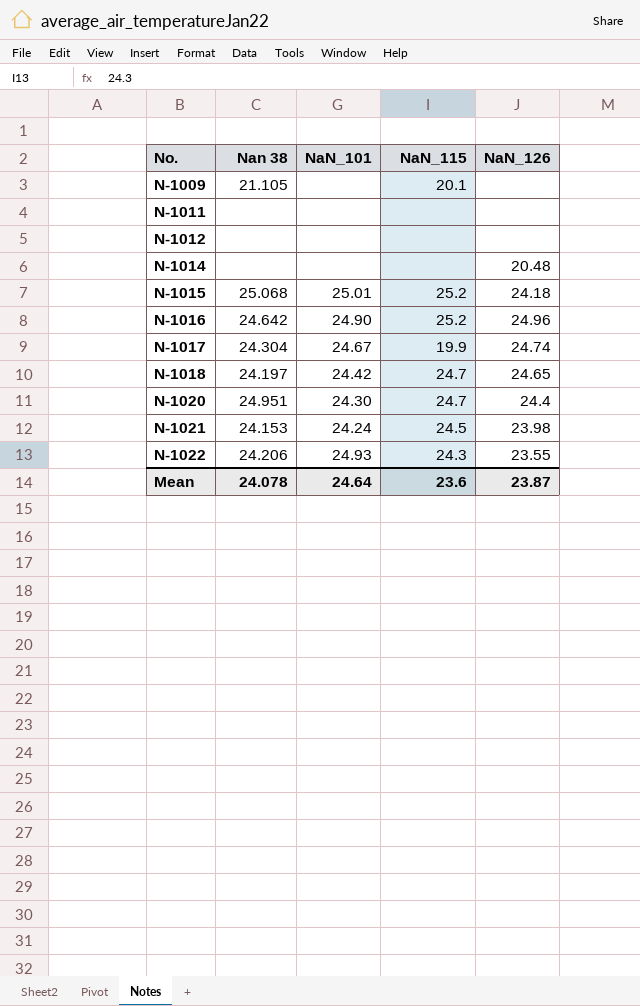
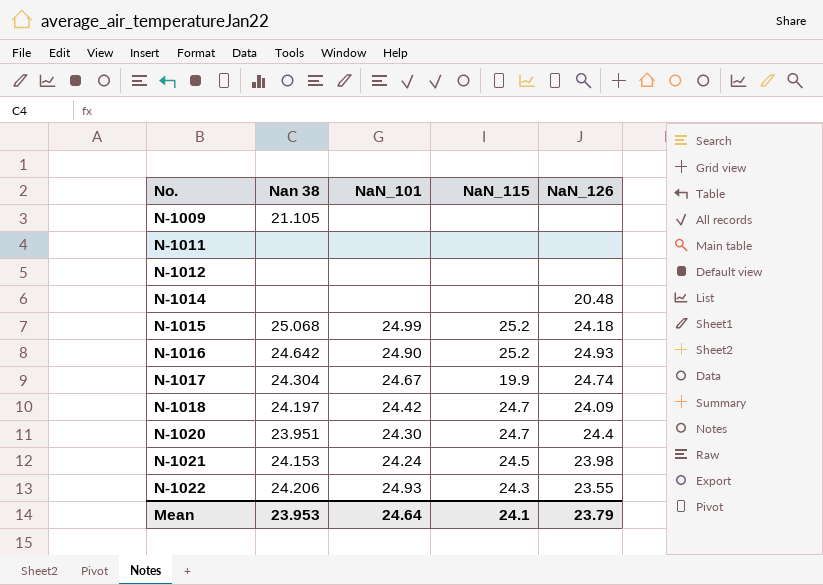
N-1009 | NaN_115: 20.1 -> none
N-1015 | NaN_101: 25.01 -> 24.99
N-1016 | NaN_126: 24.96 -> 24.93
N-1018 | NaN_126: 24.65 -> 24.09
N-1020 | Nan 38: 24.951 -> 23.951
Mean | Nan 38: 24.078 -> 23.953
Mean | NaN_115: 23.6 -> 24.1
Mean | NaN_126: 23.87 -> 23.79

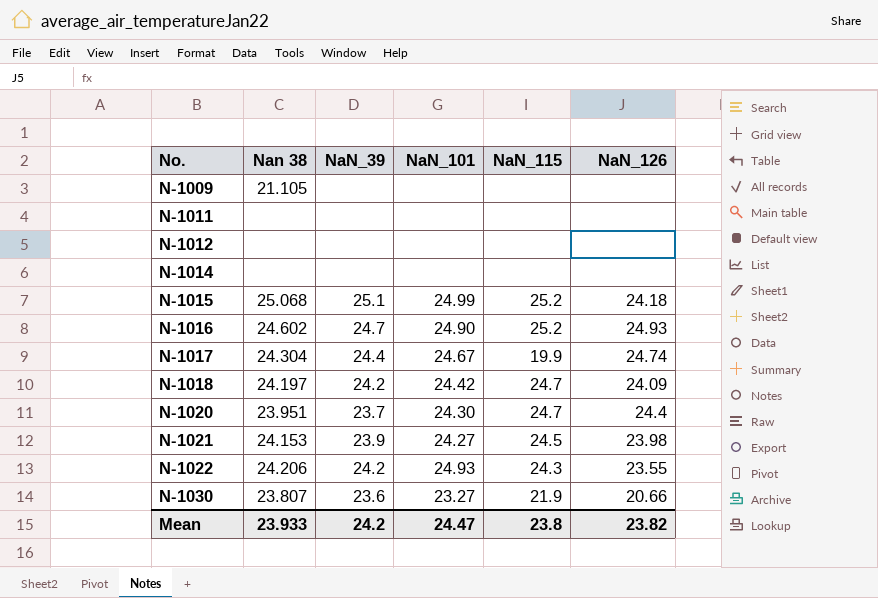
column NaN_39 | position: none -> 3
N-1014 | NaN_126: 20.48 -> none
N-1016 | Nan 38: 24.642 -> 24.602
N-1021 | NaN_101: 24.24 -> 24.27
row N-1030: none -> 23.807 | 23.6 | 23.27 | 21.9 | 20.66
Mean | Nan 38: 23.953 -> 23.933
Mean | NaN_101: 24.64 -> 24.47
Mean | NaN_115: 24.1 -> 23.8
Mean | NaN_126: 23.79 -> 23.82

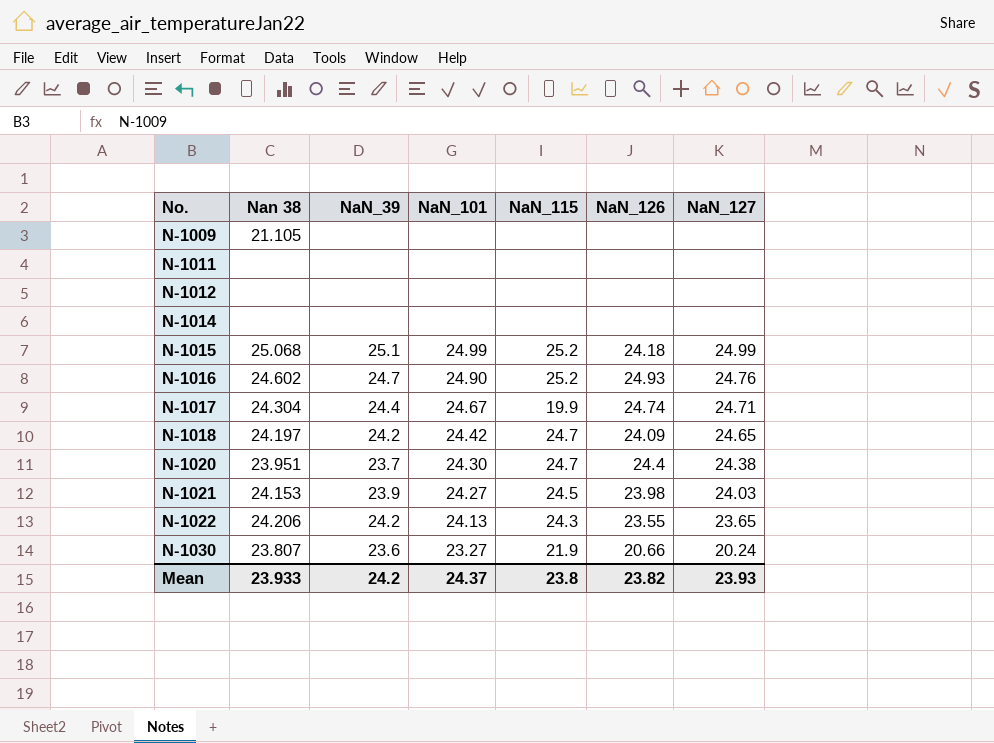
column NaN_127 | position: none -> 7
N-1022 | NaN_101: 24.93 -> 24.13
Mean | NaN_101: 24.47 -> 24.37

